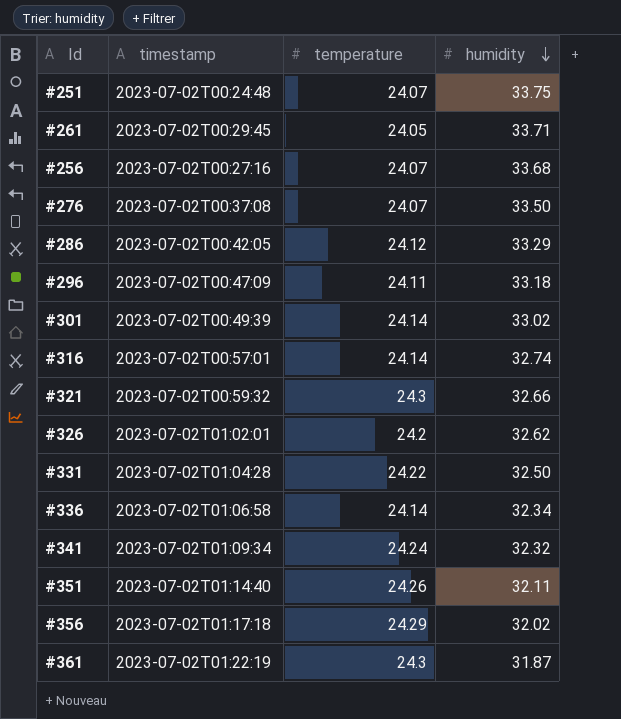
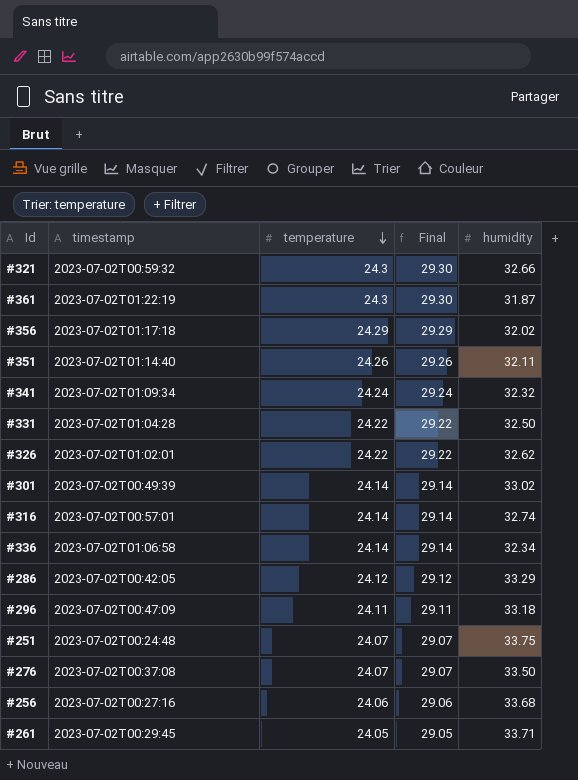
row order: humidity descending -> temperature descending
column Final | formula: none -> [temperature] + 5
#326 | temperature: 24.2 -> 24.22
#256 | temperature: 24.07 -> 24.06

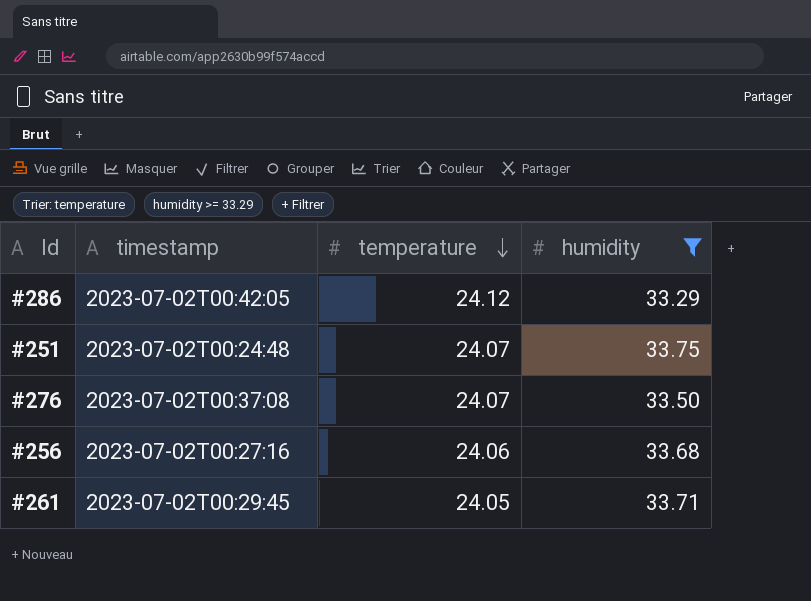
filter: none -> humidity >= 33.29
column Final | formula: [temperature] + 5 -> none

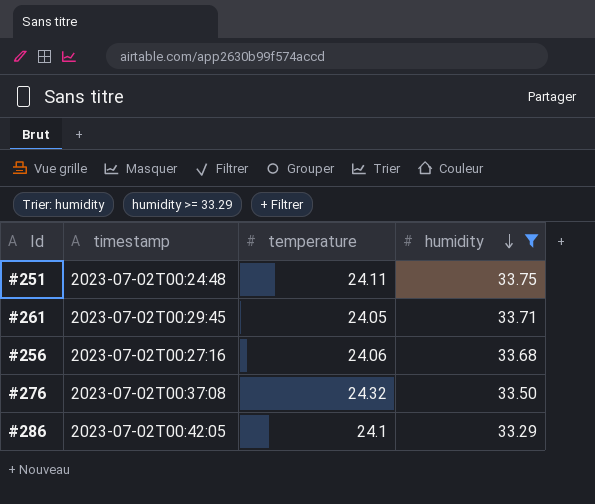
row order: temperature descending -> humidity descending
#251 | temperature: 24.07 -> 24.11
#276 | temperature: 24.07 -> 24.32
#286 | temperature: 24.12 -> 24.1

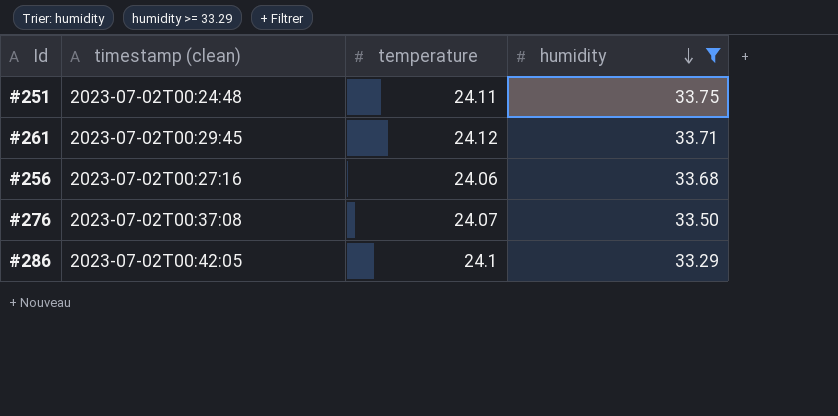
column name: timestamp -> timestamp (clean)
#261 | temperature: 24.05 -> 24.12
#276 | temperature: 24.32 -> 24.07

